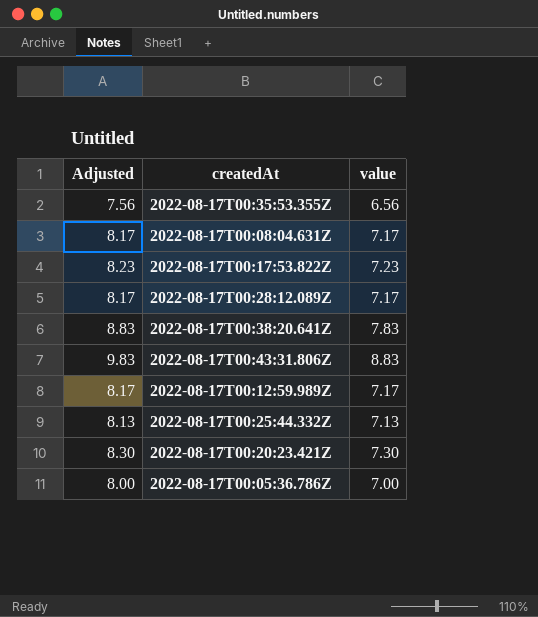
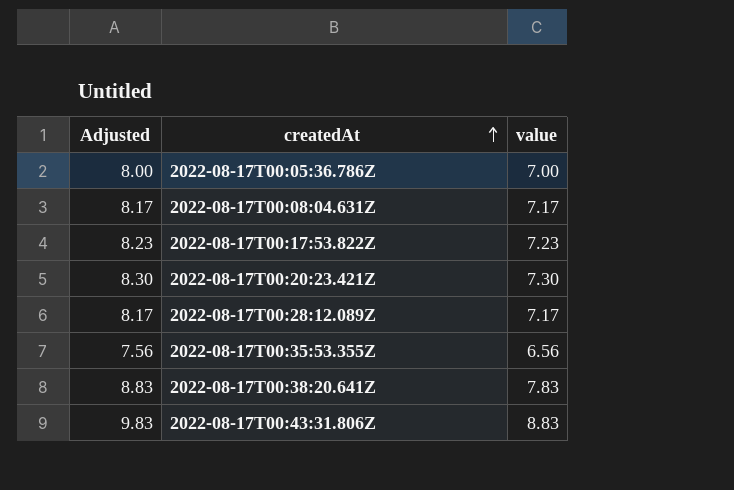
row order: none -> createdAt ascending
row 2022-08-17T00:12:59.989Z: 8.17 | 7.17 -> none
row 2022-08-17T00:25:44.332Z: 8.13 | 7.13 -> none

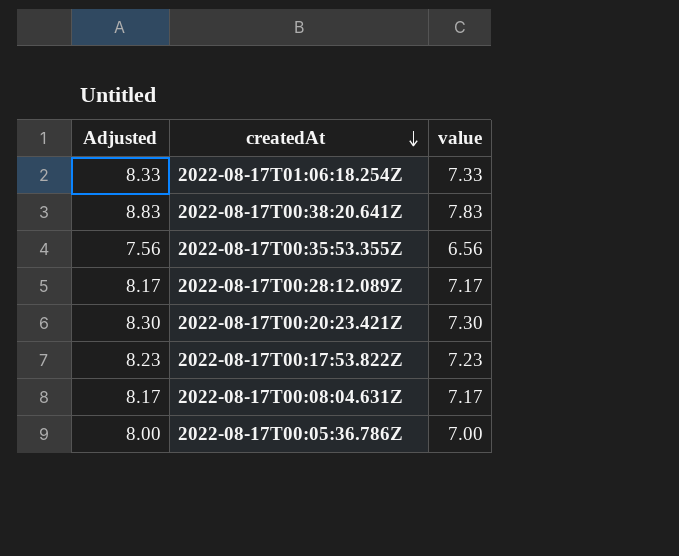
row order: createdAt ascending -> createdAt descending
row 2022-08-17T00:43:31.806Z: 9.83 | 8.83 -> none
row 2022-08-17T01:06:18.254Z: none -> 8.33 | 7.33

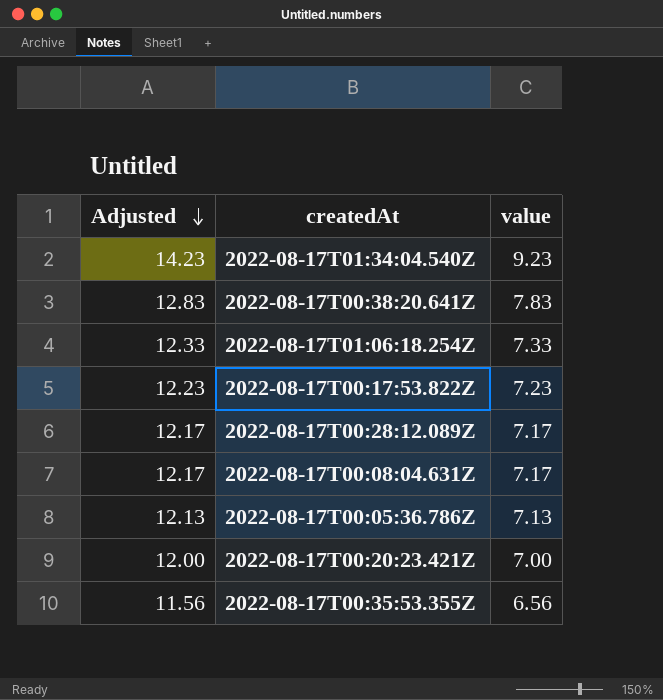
row order: createdAt descending -> Adjusted descending
column Adjusted | formula: [value] + 1 -> [value] + 5
row 2022-08-17T01:34:04.540Z: none -> 14.23 | 9.23
2022-08-17T00:05:36.786Z | value: 7.00 -> 7.13
2022-08-17T00:20:23.421Z | value: 7.30 -> 7.00

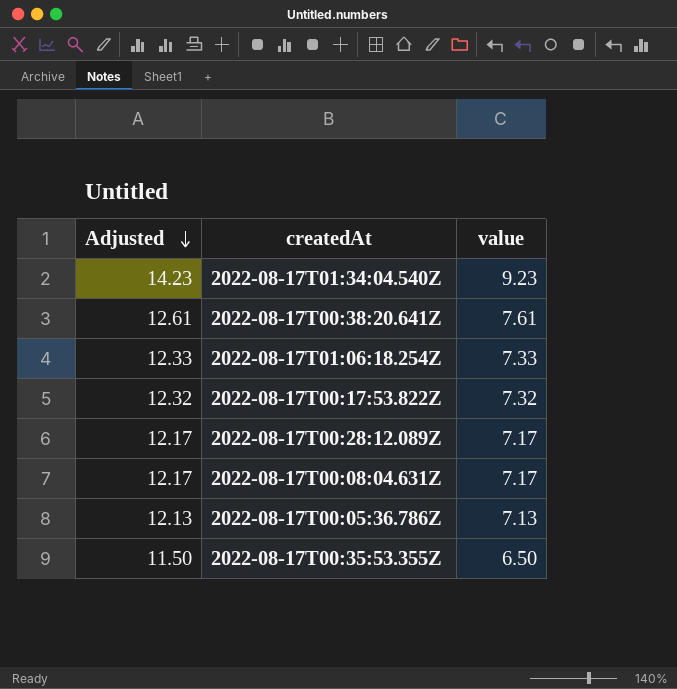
row 2022-08-17T00:20:23.421Z: 12.00 | 7.00 -> none
2022-08-17T00:38:20.641Z | Adjusted: 12.83 -> 12.61
2022-08-17T00:38:20.641Z | value: 7.83 -> 7.61
2022-08-17T00:17:53.822Z | Adjusted: 12.23 -> 12.32
2022-08-17T00:17:53.822Z | value: 7.23 -> 7.32
2022-08-17T00:35:53.355Z | Adjusted: 11.56 -> 11.50
2022-08-17T00:35:53.355Z | value: 6.56 -> 6.50

